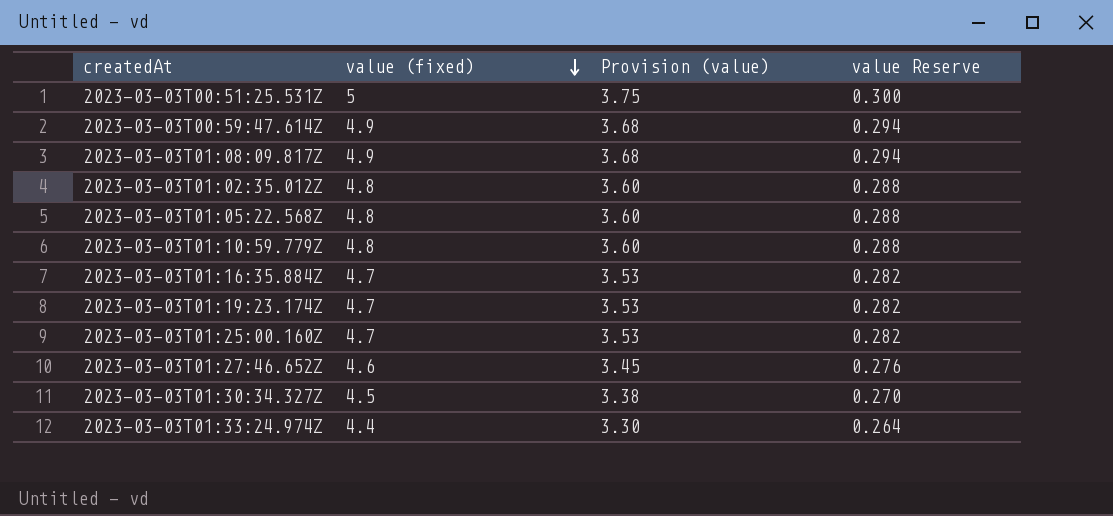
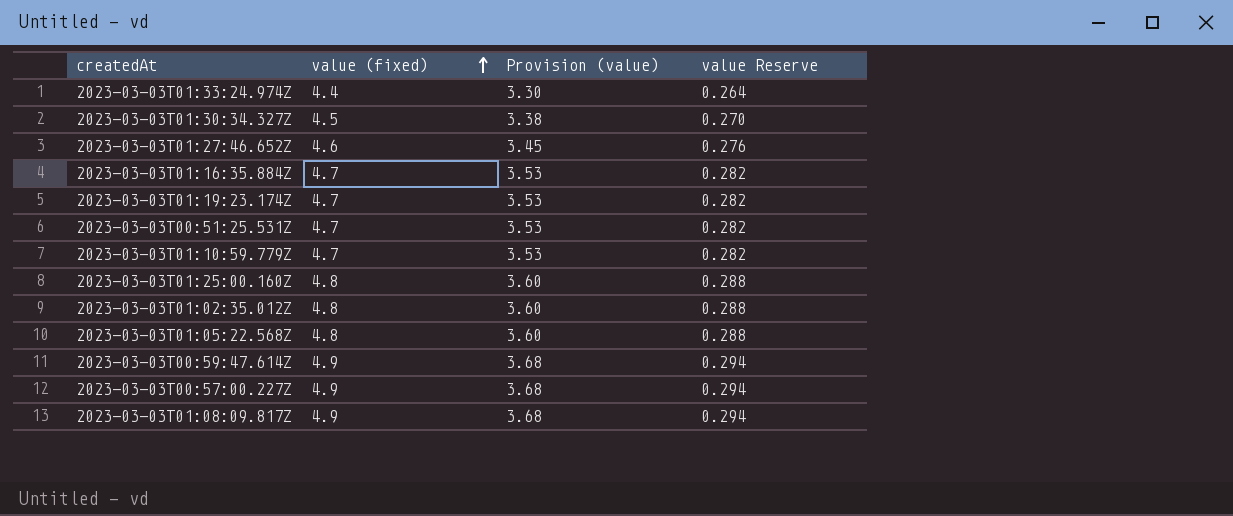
row order: value (fixed) descending -> value (fixed) ascending
2023-03-03T00:51:25.531Z | value (fixed): 5 -> 4.7
2023-03-03T00:51:25.531Z | Provision (value): 3.75 -> 3.53
2023-03-03T00:51:25.531Z | value Reserve: 0.300 -> 0.282
2023-03-03T01:10:59.779Z | value (fixed): 4.8 -> 4.7
2023-03-03T01:10:59.779Z | Provision (value): 3.60 -> 3.53
2023-03-03T01:10:59.779Z | value Reserve: 0.288 -> 0.282
2023-03-03T01:25:00.160Z | value (fixed): 4.7 -> 4.8
2023-03-03T01:25:00.160Z | Provision (value): 3.53 -> 3.60
2023-03-03T01:25:00.160Z | value Reserve: 0.282 -> 0.288
row 2023-03-03T00:57:00.227Z: none -> 4.9 | 3.68 | 0.294

